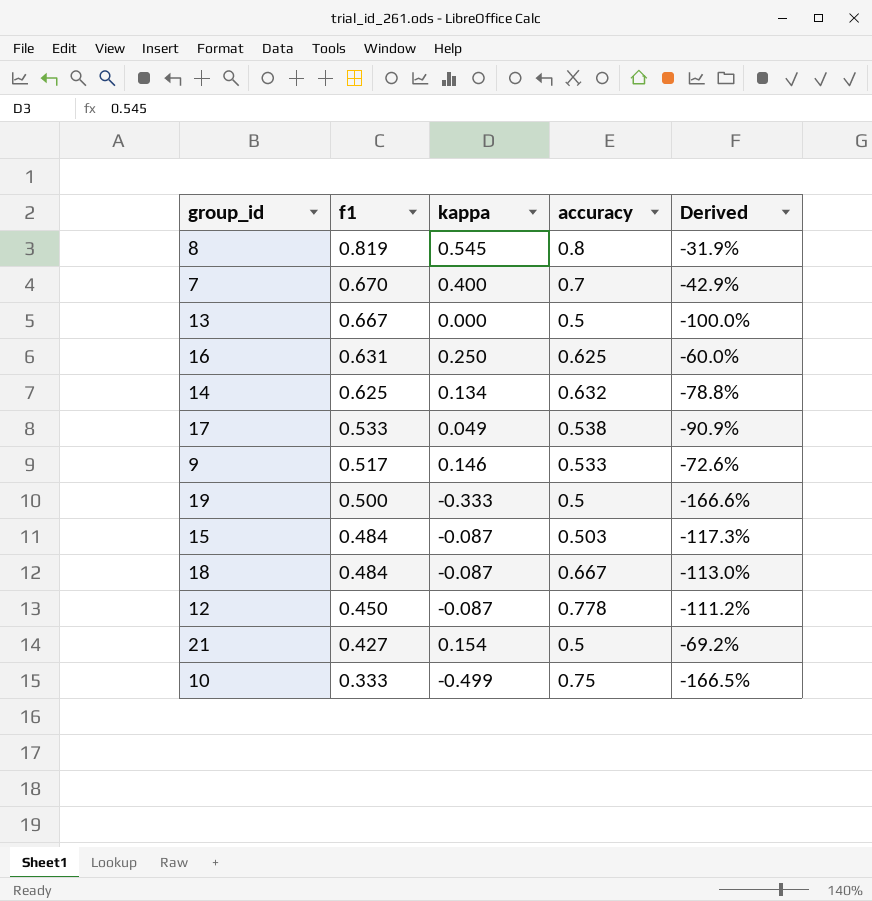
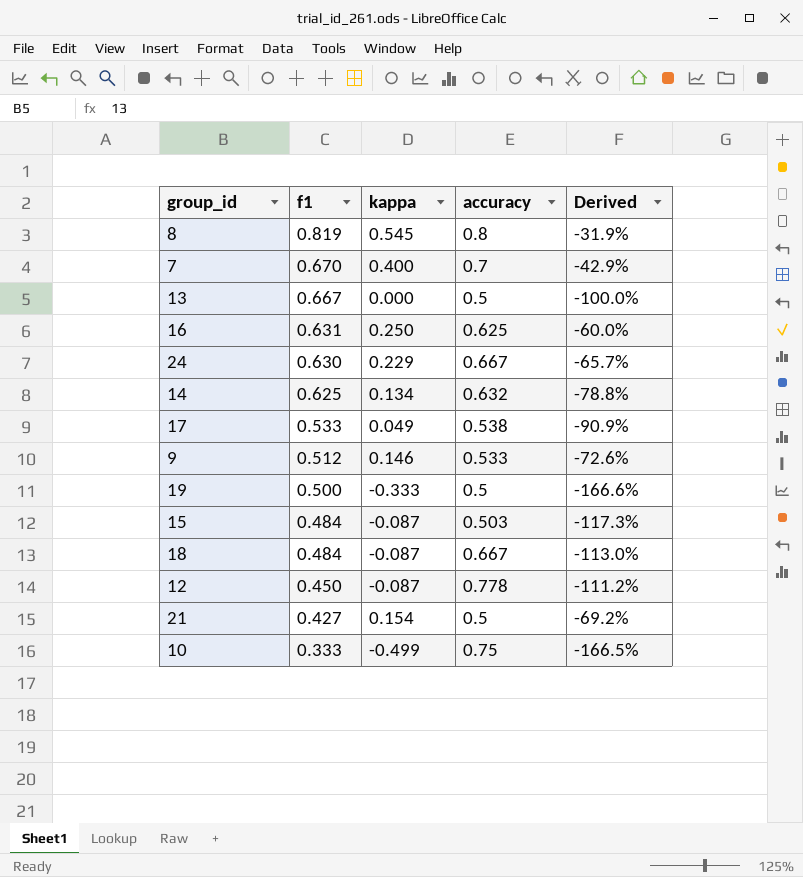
row 24: none -> 0.630 | 0.229 | 0.667 | -65.7%
9 | f1: 0.517 -> 0.512

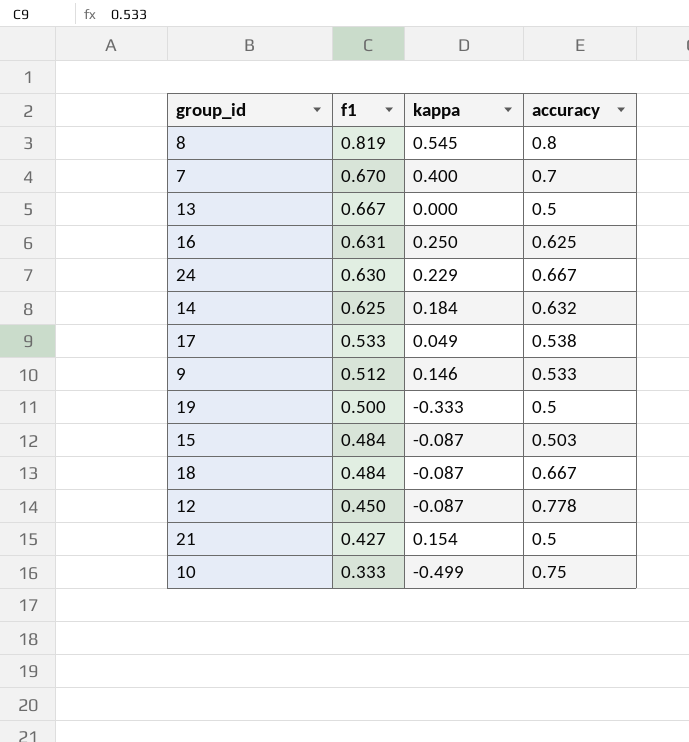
column Derived | formula: ([kappa] - [accuracy]) / [accuracy] -> none
14 | kappa: 0.134 -> 0.184

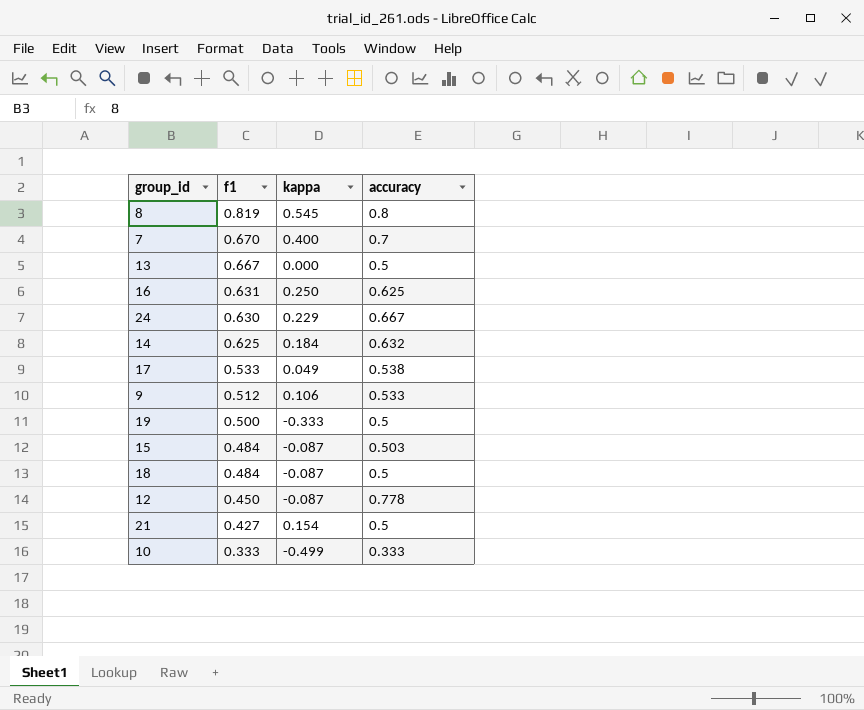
9 | kappa: 0.146 -> 0.106
18 | accuracy: 0.667 -> 0.5
10 | accuracy: 0.75 -> 0.333

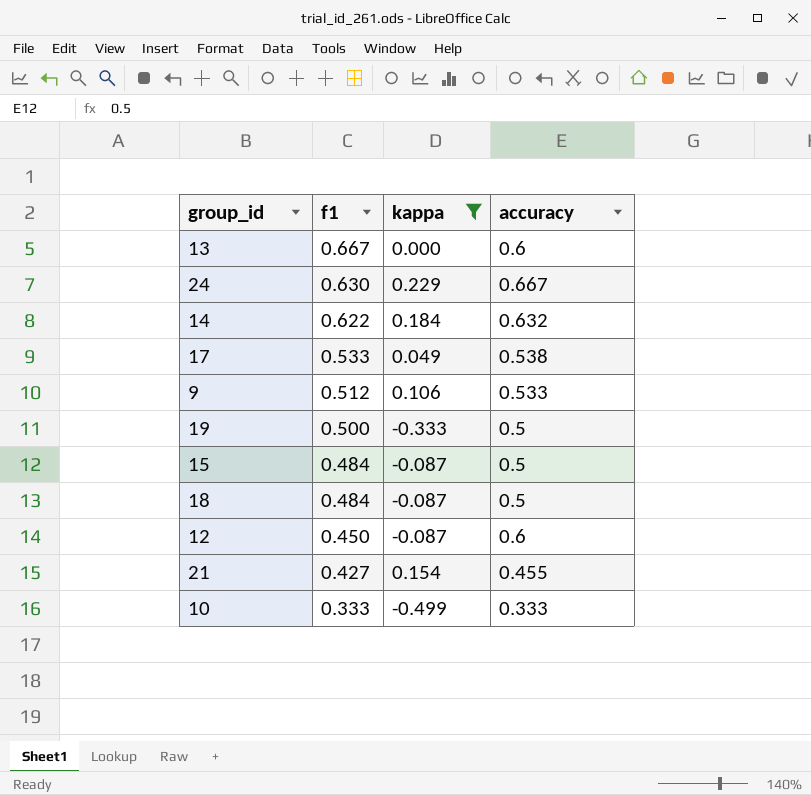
filter: none -> kappa <= 0.229
13 | accuracy: 0.5 -> 0.6
14 | f1: 0.625 -> 0.622
15 | accuracy: 0.503 -> 0.5
12 | accuracy: 0.778 -> 0.6
21 | accuracy: 0.5 -> 0.455

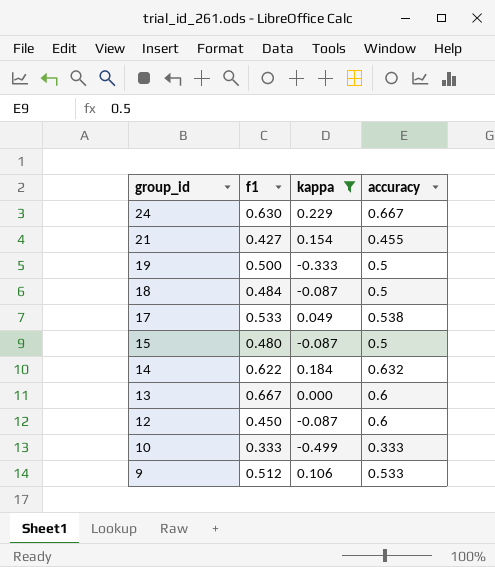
row order: f1 descending -> group_id descending
15 | f1: 0.484 -> 0.480

